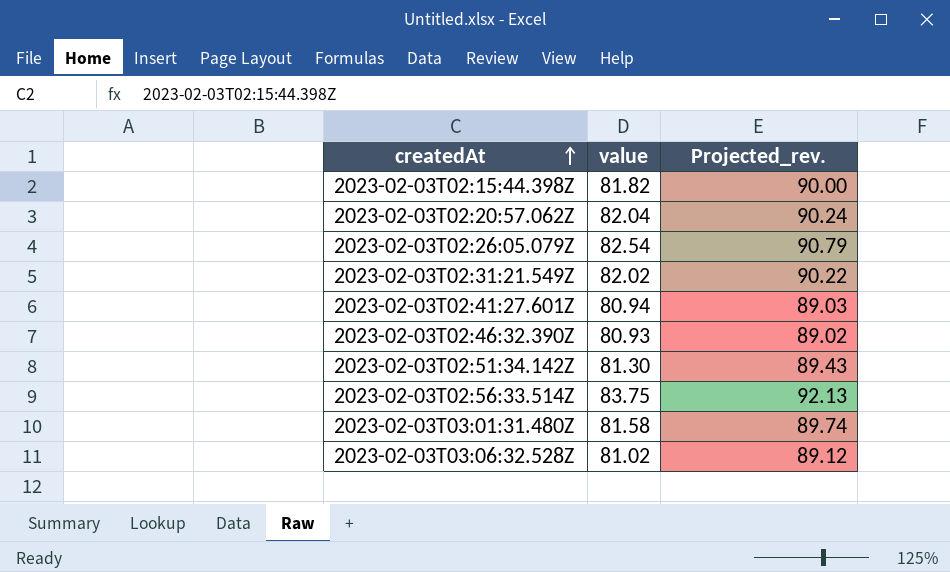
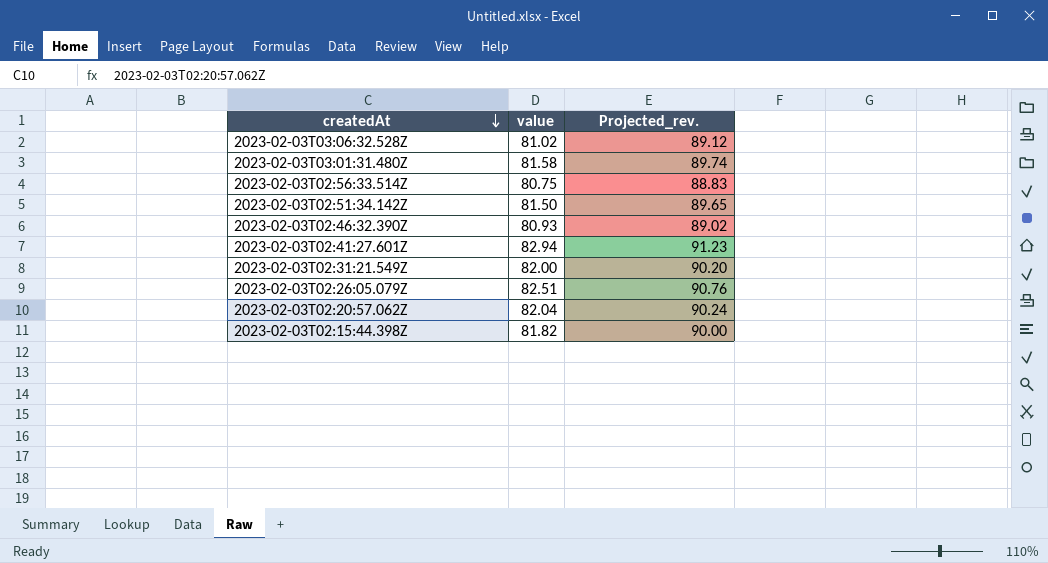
row order: createdAt ascending -> createdAt descending
2023-02-03T02:56:33.514Z | value: 83.75 -> 80.75
2023-02-03T02:56:33.514Z | Projected_rev.: 92.13 -> 88.83
2023-02-03T02:51:34.142Z | value: 81.30 -> 81.50
2023-02-03T02:51:34.142Z | Projected_rev.: 89.43 -> 89.65
2023-02-03T02:41:27.601Z | value: 80.94 -> 82.94
2023-02-03T02:41:27.601Z | Projected_rev.: 89.03 -> 91.23
2023-02-03T02:31:21.549Z | value: 82.02 -> 82.00
2023-02-03T02:31:21.549Z | Projected_rev.: 90.22 -> 90.20
2023-02-03T02:26:05.079Z | value: 82.54 -> 82.51
2023-02-03T02:26:05.079Z | Projected_rev.: 90.79 -> 90.76

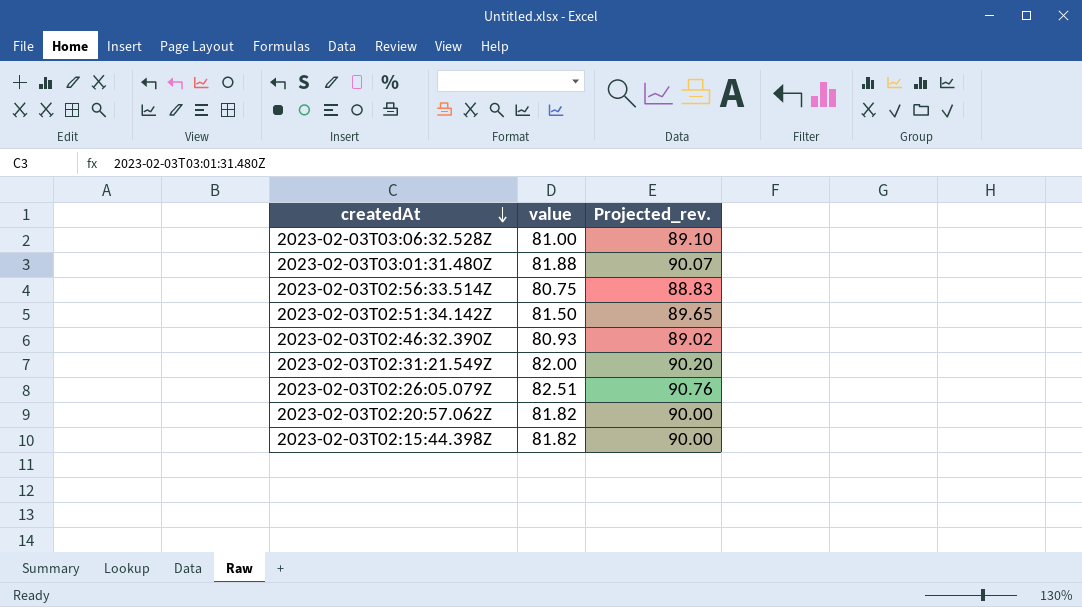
row 2023-02-03T02:41:27.601Z: 82.94 | 91.23 -> none
2023-02-03T03:06:32.528Z | value: 81.02 -> 81.00
2023-02-03T03:06:32.528Z | Projected_rev.: 89.12 -> 89.10
2023-02-03T03:01:31.480Z | value: 81.58 -> 81.88
2023-02-03T03:01:31.480Z | Projected_rev.: 89.74 -> 90.07
2023-02-03T02:20:57.062Z | value: 82.04 -> 81.82
2023-02-03T02:20:57.062Z | Projected_rev.: 90.24 -> 90.00

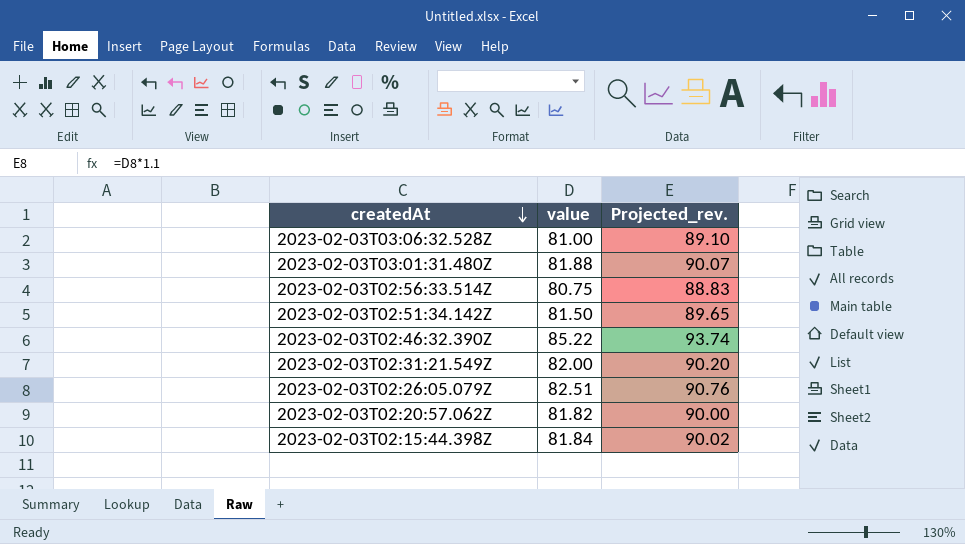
2023-02-03T02:46:32.390Z | value: 80.93 -> 85.22
2023-02-03T02:46:32.390Z | Projected_rev.: 89.02 -> 93.74
2023-02-03T02:15:44.398Z | value: 81.82 -> 81.84
2023-02-03T02:15:44.398Z | Projected_rev.: 90.00 -> 90.02

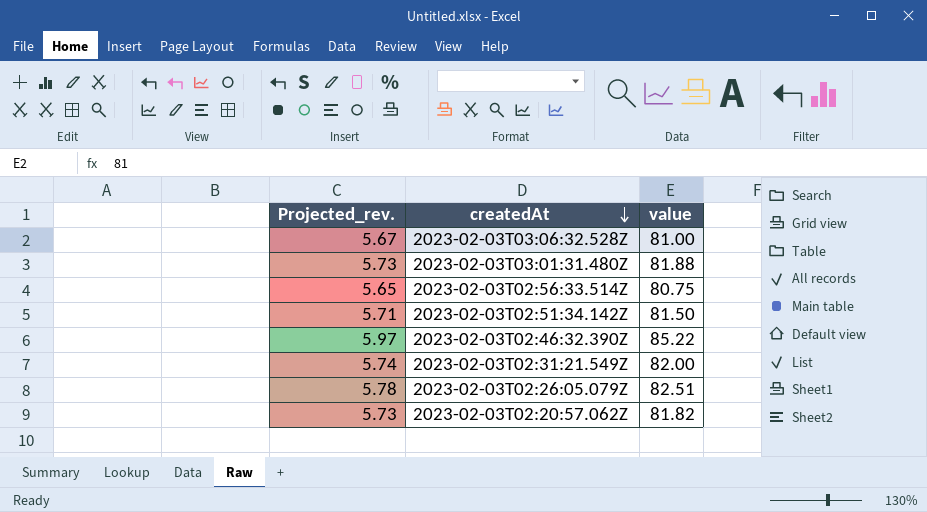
column Projected_rev. | formula: [value] * 1.1 -> [value] * 0.07
column Projected_rev. | position: 3 -> 1
row 2023-02-03T02:15:44.398Z: 81.84 | 90.02 -> none

